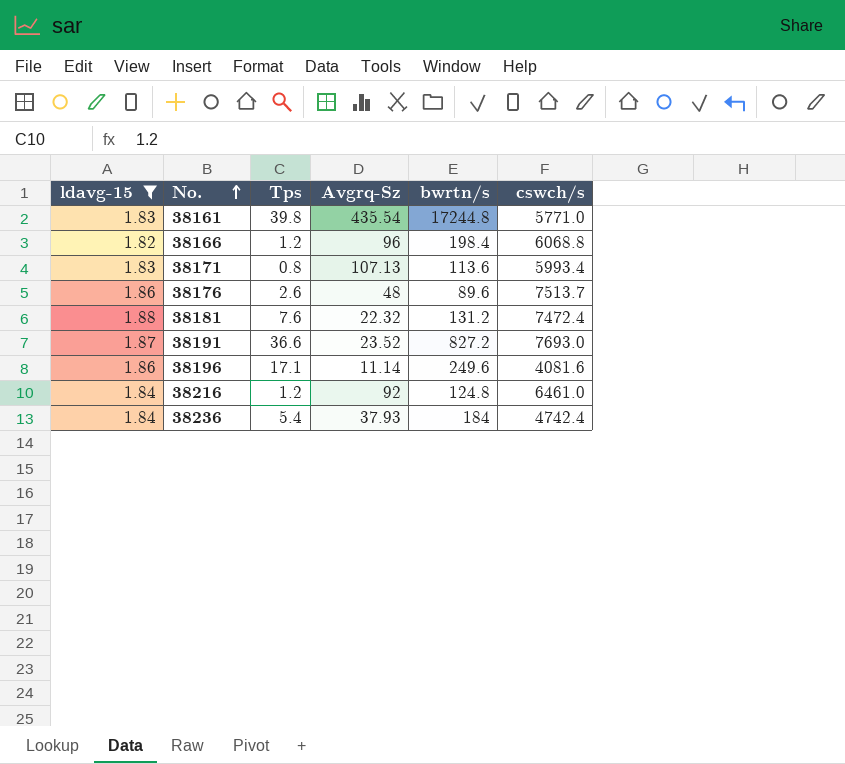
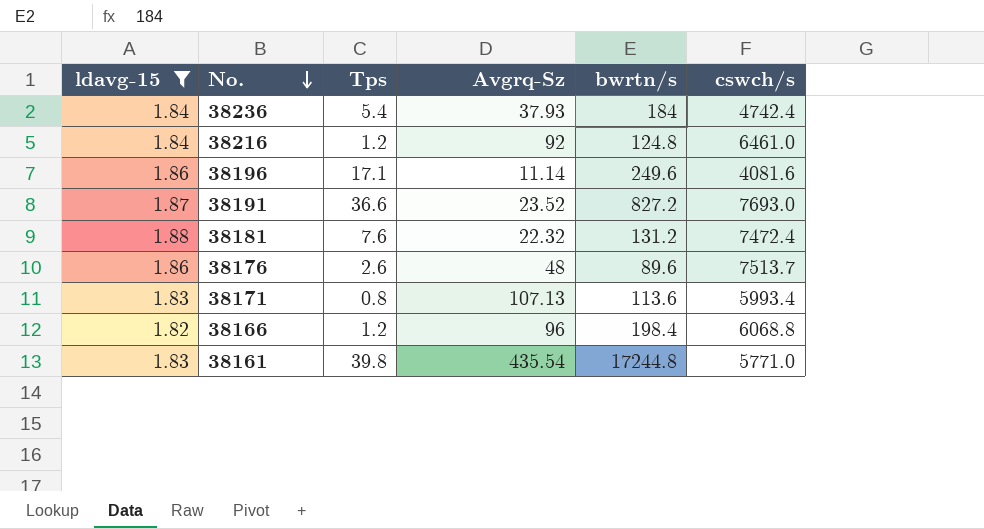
row order: No. ascending -> No. descending

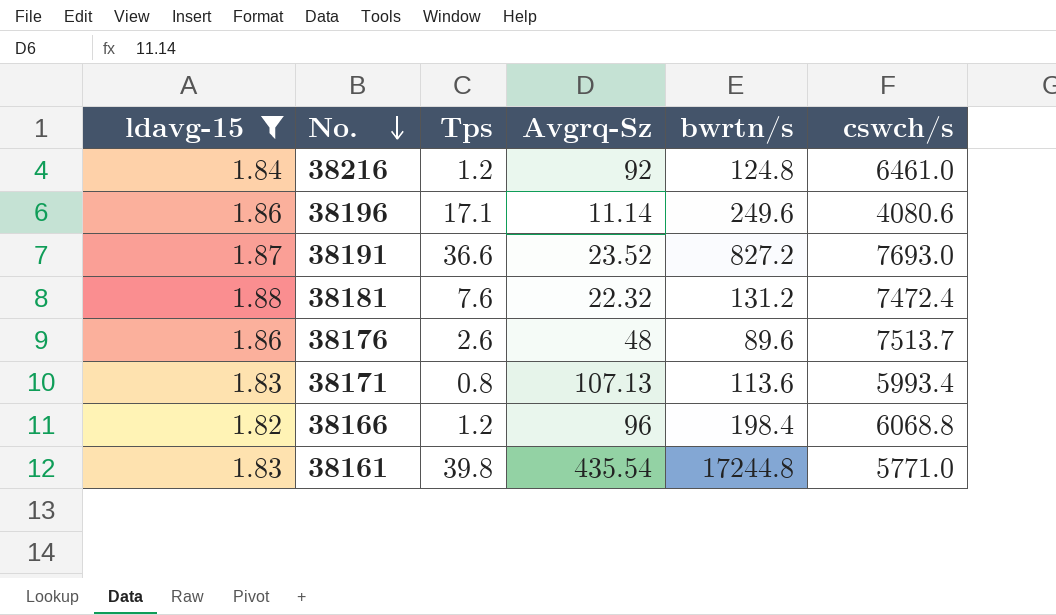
row 38236: 1.84 | 5.4 | 37.93 | 184 | 4742.4 -> none
38196 | cswch/s: 4081.6 -> 4080.6

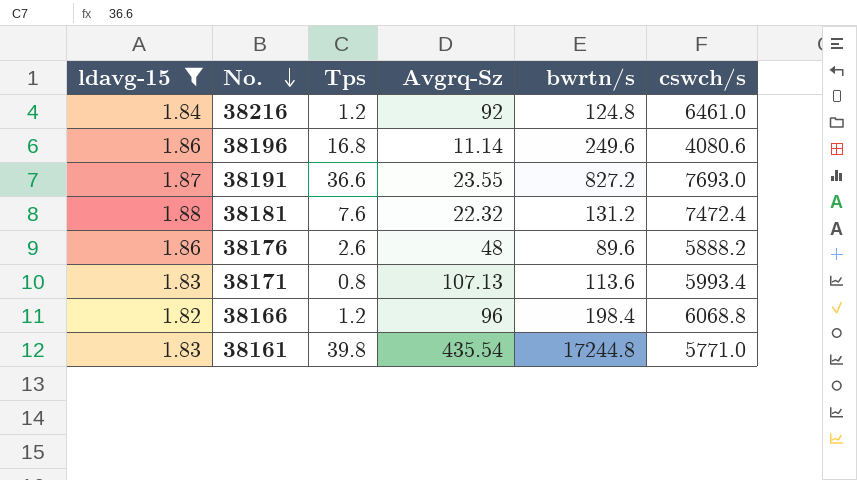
38196 | Tps: 17.1 -> 16.8
38191 | Avgrq-Sz: 23.52 -> 23.55
38176 | cswch/s: 7513.7 -> 5888.2

